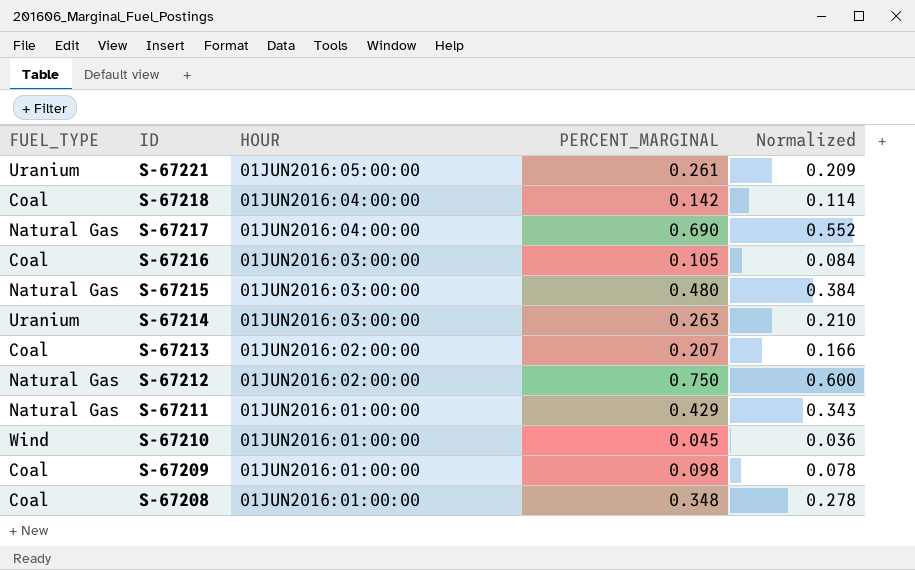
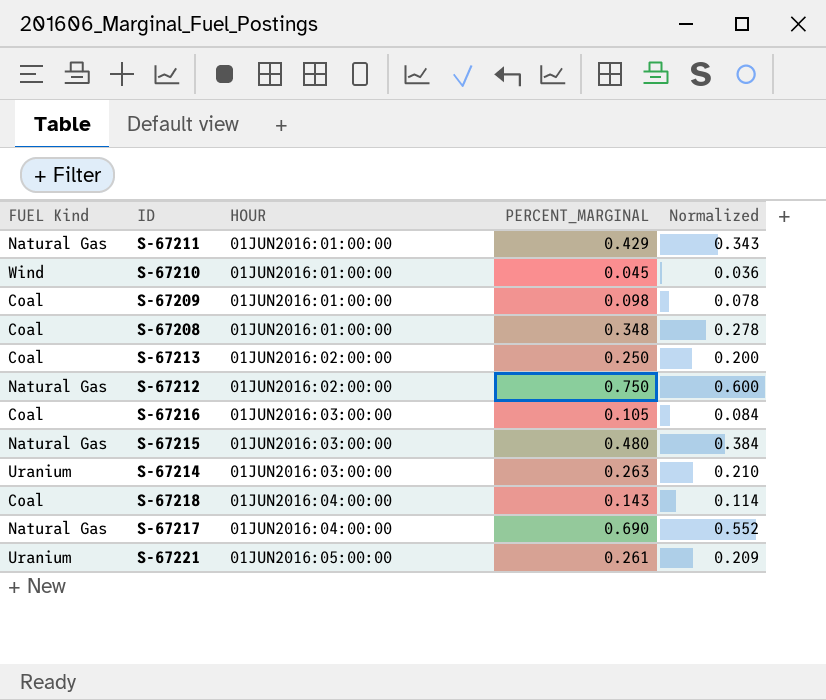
row order: ID descending -> HOUR ascending
column name: FUEL_TYPE -> FUEL Kind
S-67213 | PERCENT_MARGINAL: 0.207 -> 0.250
S-67213 | Normalized: 0.166 -> 0.200
S-67218 | PERCENT_MARGINAL: 0.142 -> 0.143

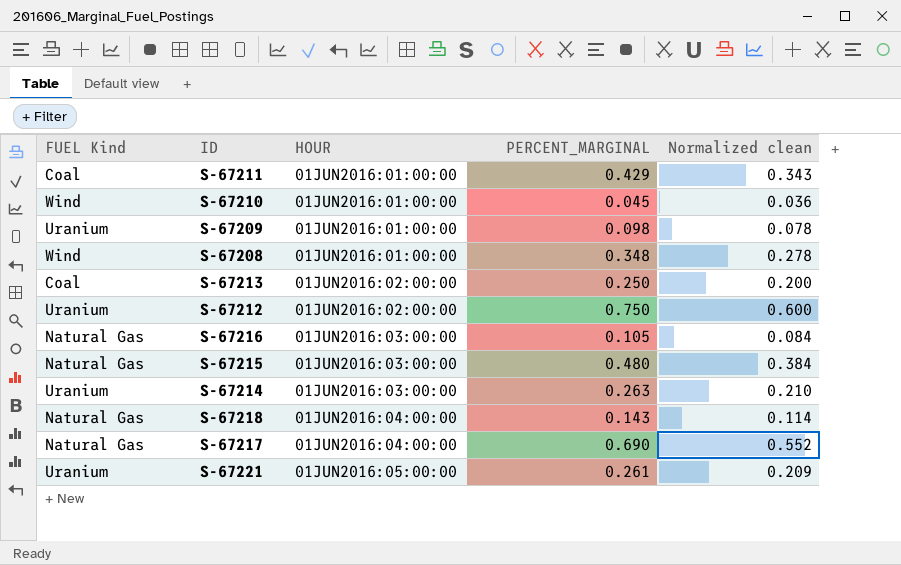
column name: Normalized -> Normalized clean
S-67211 | FUEL Kind: Natural Gas -> Coal
S-67209 | FUEL Kind: Coal -> Uranium
S-67208 | FUEL Kind: Coal -> Wind
S-67212 | FUEL Kind: Natural Gas -> Uranium
S-67216 | FUEL Kind: Coal -> Natural Gas
S-67218 | FUEL Kind: Coal -> Natural Gas

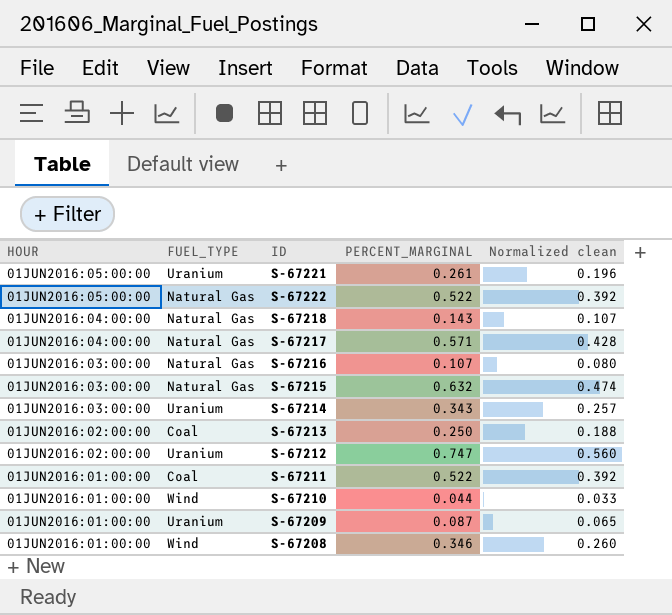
row order: HOUR ascending -> HOUR descending
column HOUR | position: 3 -> 1
column name: FUEL Kind -> FUEL_TYPE
column Normalized clean | formula: [PERCENT_MARGINAL] * 0.8 -> [PERCENT_MARGINAL] * 0.75
row S-67222: none -> 01JUN2016:05:00:00 | Natural Gas | 0.522 | 0.392
S-67217 | PERCENT_MARGINAL: 0.690 -> 0.571
S-67216 | PERCENT_MARGINAL: 0.105 -> 0.107
S-67215 | PERCENT_MARGINAL: 0.480 -> 0.632
S-67214 | PERCENT_MARGINAL: 0.263 -> 0.343
S-67212 | PERCENT_MARGINAL: 0.750 -> 0.747
S-67211 | PERCENT_MARGINAL: 0.429 -> 0.522
S-67210 | PERCENT_MARGINAL: 0.045 -> 0.044
S-67209 | PERCENT_MARGINAL: 0.098 -> 0.087
S-67208 | PERCENT_MARGINAL: 0.348 -> 0.346

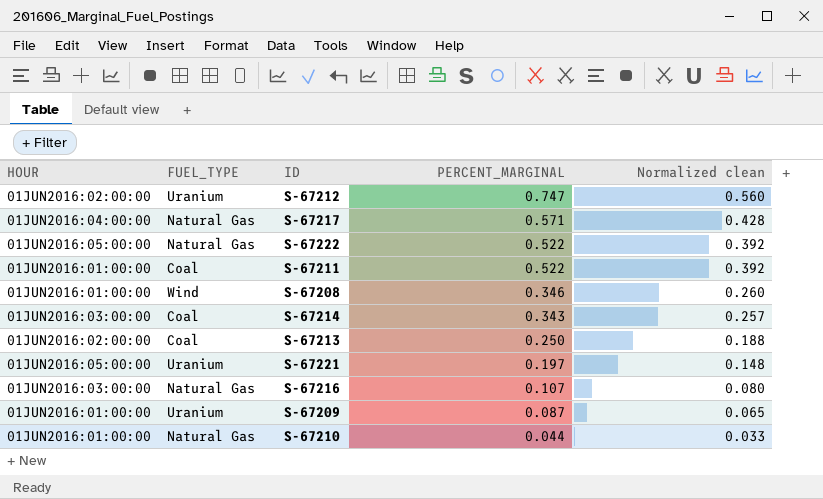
row order: HOUR descending -> PERCENT_MARGINAL descending
row S-67218: 01JUN2016:04:00:00 | Natural Gas | 0.143 | 0.107 -> none
row S-67215: 01JUN2016:03:00:00 | Natural Gas | 0.632 | 0.474 -> none
S-67214 | FUEL_TYPE: Uranium -> Coal
S-67221 | PERCENT_MARGINAL: 0.261 -> 0.197
S-67221 | Normalized clean: 0.196 -> 0.148
S-67210 | FUEL_TYPE: Wind -> Natural Gas

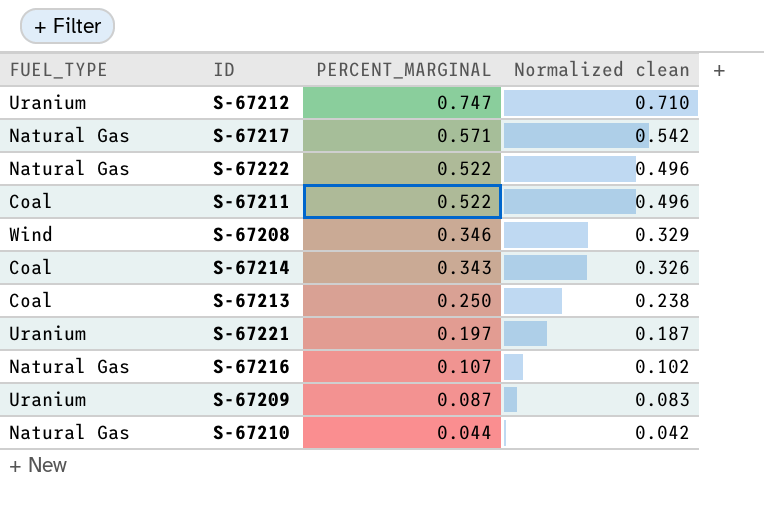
column HOUR | position: 1 -> none
column Normalized clean | formula: [PERCENT_MARGINAL] * 0.75 -> [PERCENT_MARGINAL] * 0.95

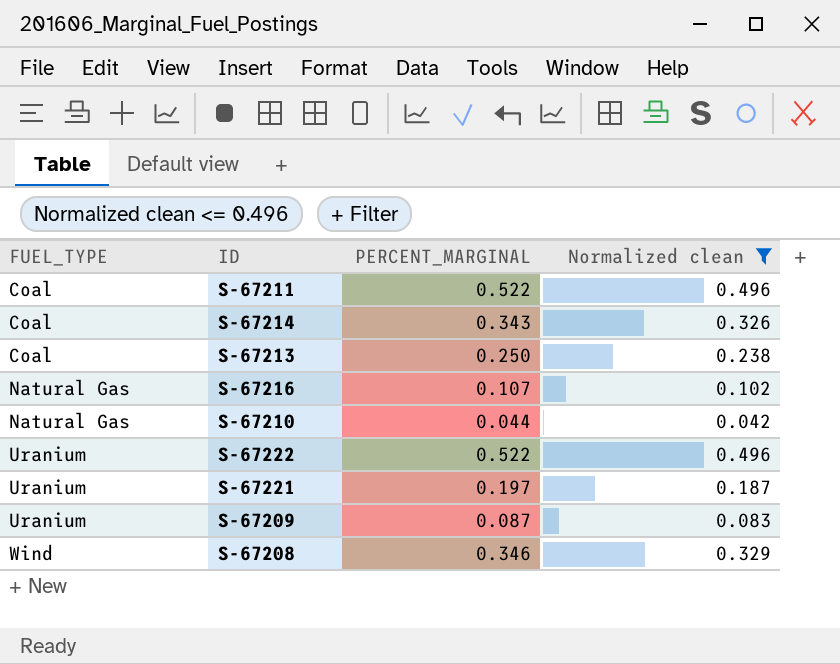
filter: none -> Normalized clean <= 0.496
row order: PERCENT_MARGINAL descending -> FUEL_TYPE ascending
S-67222 | FUEL_TYPE: Natural Gas -> Uranium

